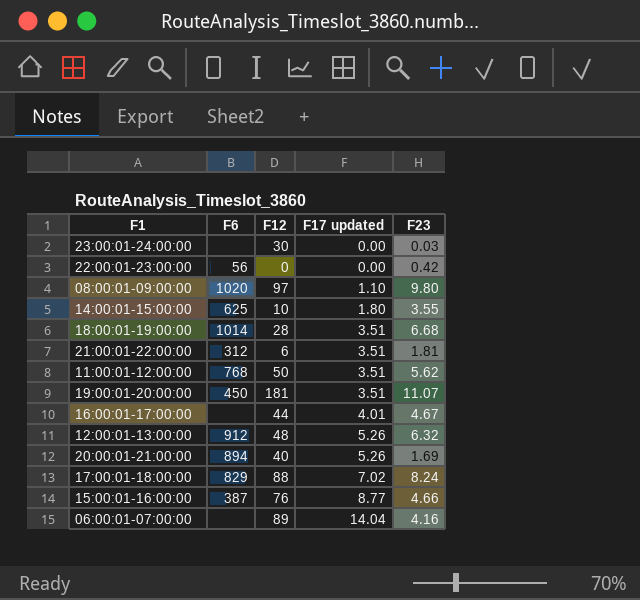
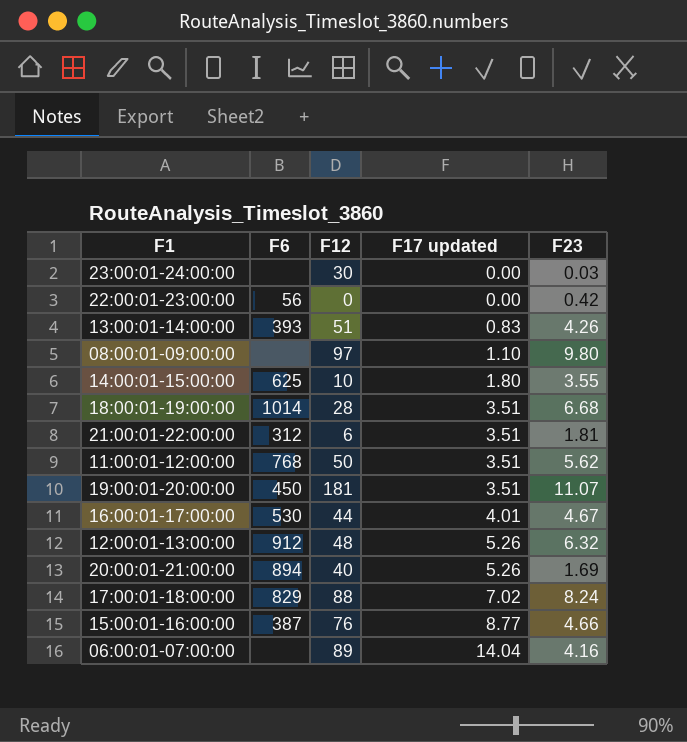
row 13:00:01-14:00:00: none -> 393 | 51 | 0.83 | 4.26
08:00:01-09:00:00 | F6: 1020 -> none
16:00:01-17:00:00 | F6: none -> 530

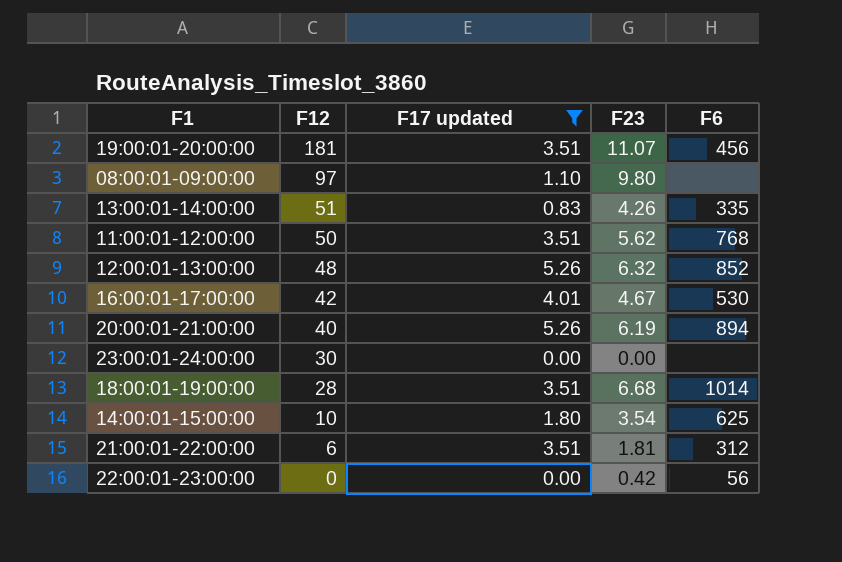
filter: none -> F17 updated <= 5.26
row order: F17 updated ascending -> F12 descending
column F6 | position: 2 -> 5
19:00:01-20:00:00 | F6: 450 -> 456
13:00:01-14:00:00 | F6: 393 -> 335
12:00:01-13:00:00 | F6: 912 -> 852
16:00:01-17:00:00 | F12: 44 -> 42
20:00:01-21:00:00 | F23: 1.69 -> 6.19
23:00:01-24:00:00 | F23: 0.03 -> 0.00
14:00:01-15:00:00 | F23: 3.55 -> 3.54

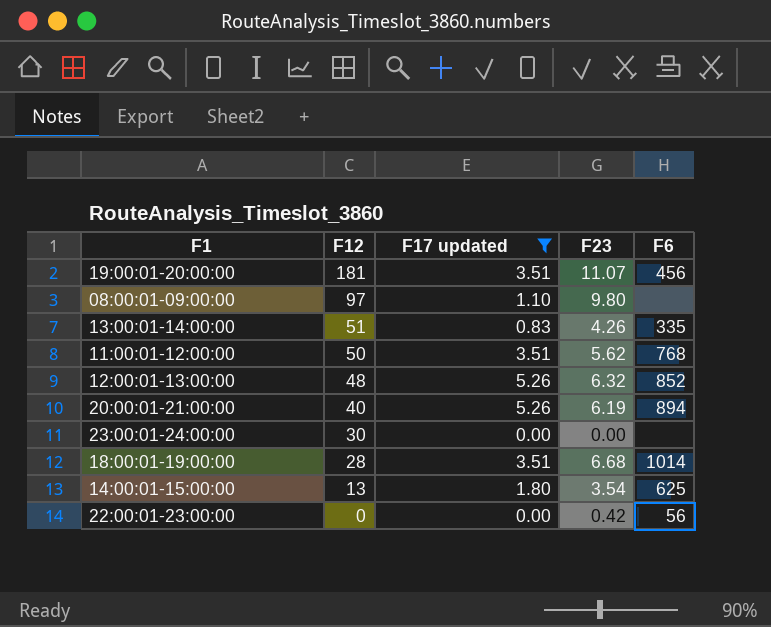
row 16:00:01-17:00:00: 42 | 4.01 | 4.67 | 530 -> none
row 21:00:01-22:00:00: 6 | 3.51 | 1.81 | 312 -> none
14:00:01-15:00:00 | F12: 10 -> 13

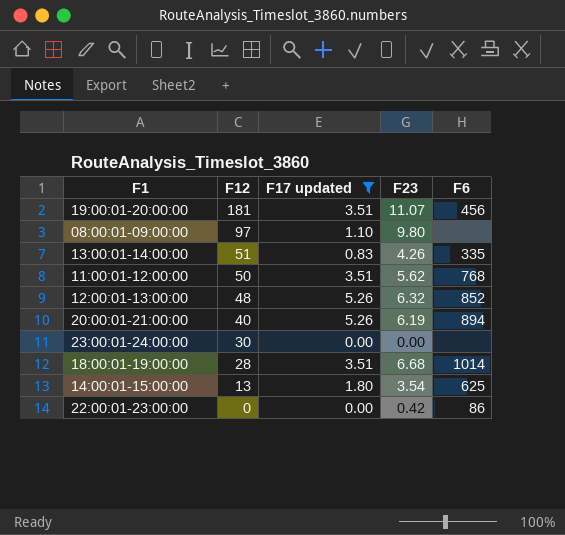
22:00:01-23:00:00 | F6: 56 -> 86

